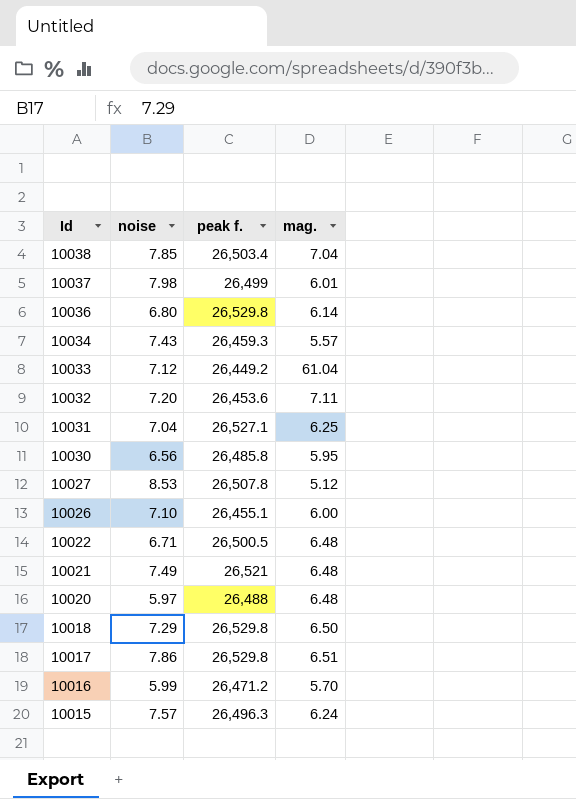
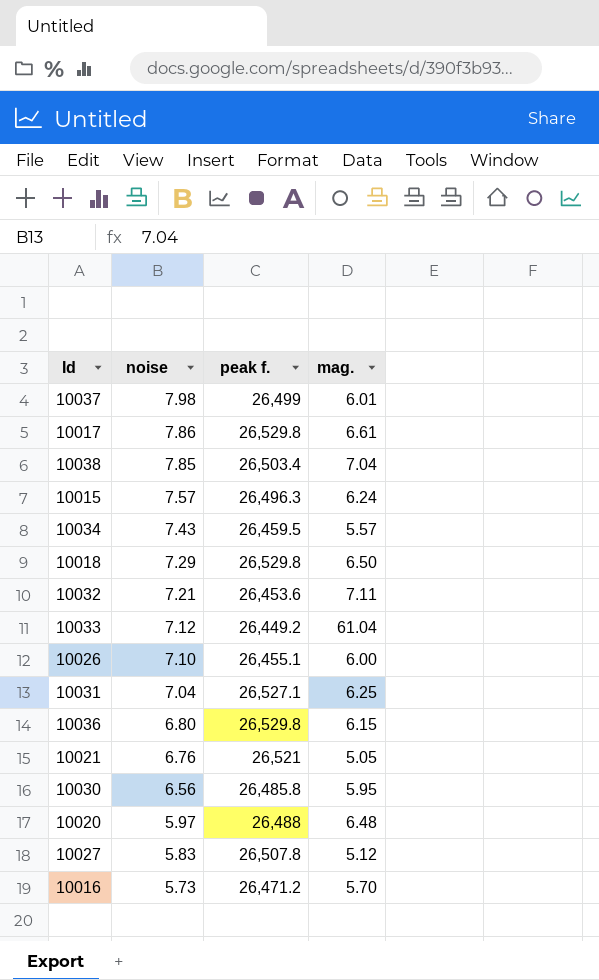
row order: Id descending -> noise descending
row 10022: 6.71 | 26,500.5 | 6.48 -> none
10017 | mag.: 6.51 -> 6.61
10034 | peak f.: 26,459.3 -> 26,459.5
10032 | noise: 7.20 -> 7.21
10036 | mag.: 6.14 -> 6.15
10021 | noise: 7.49 -> 6.76
10021 | mag.: 6.48 -> 5.05
10027 | noise: 8.53 -> 5.83
10016 | noise: 5.99 -> 5.73

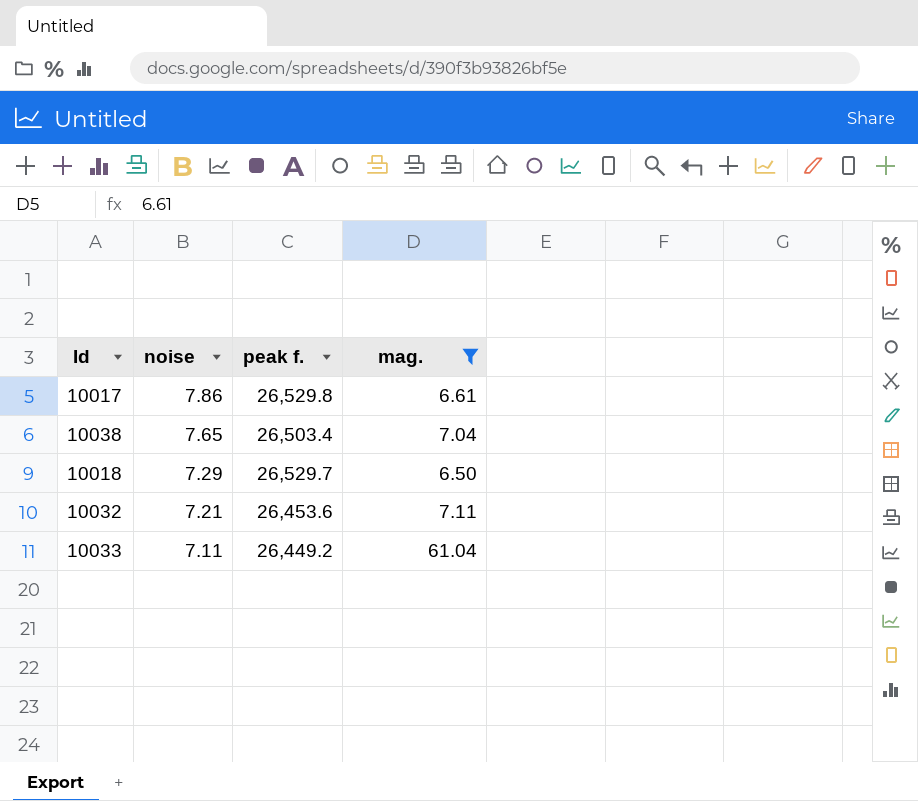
filter: none -> mag. >= 6.50
10038 | noise: 7.85 -> 7.65
10018 | peak f.: 26,529.8 -> 26,529.7
10033 | noise: 7.12 -> 7.11

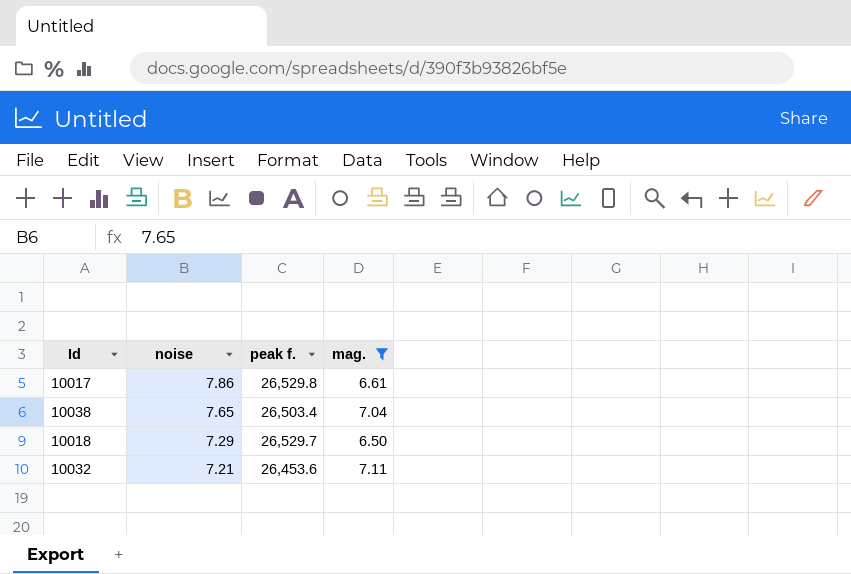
row 10033: 7.11 | 26,449.2 | 61.04 -> none

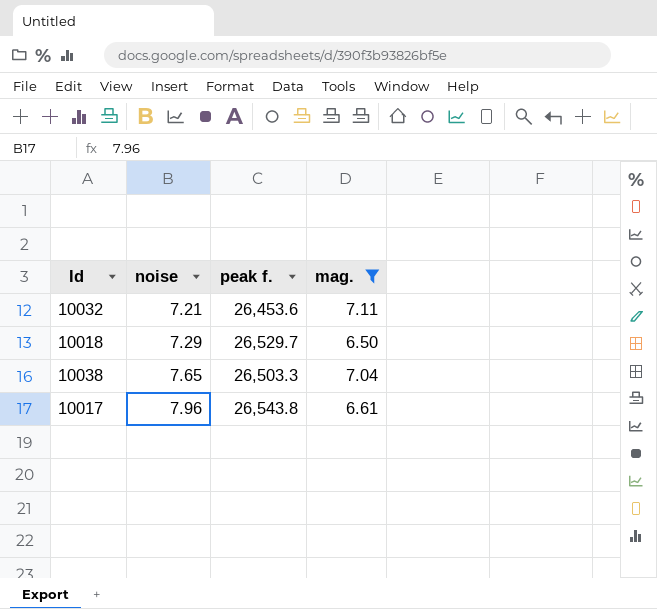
row order: noise descending -> noise ascending
10038 | peak f.: 26,503.4 -> 26,503.3
10017 | noise: 7.86 -> 7.96
10017 | peak f.: 26,529.8 -> 26,543.8

